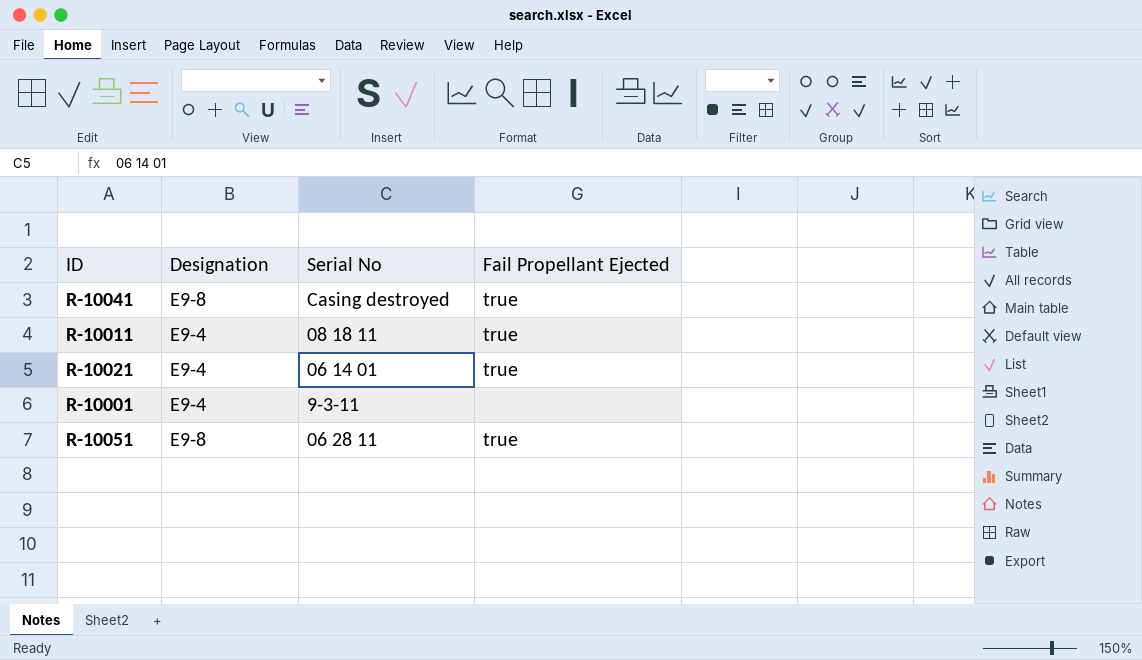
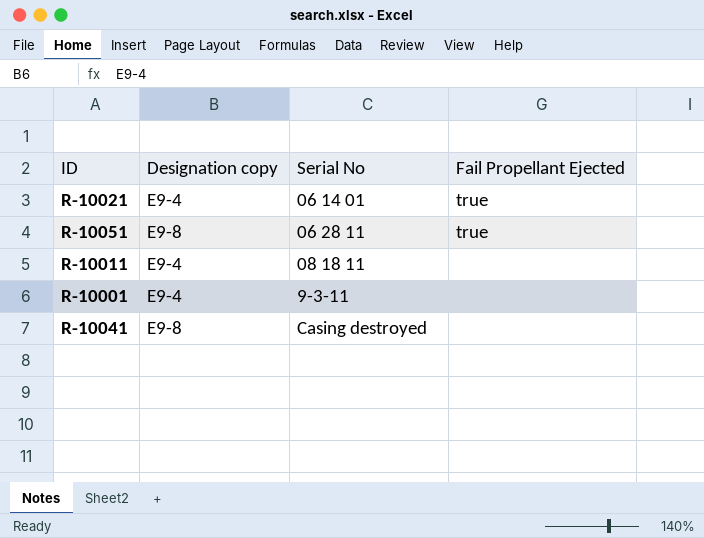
row order: none -> Serial No ascending
column name: Designation -> Designation copy
R-10011 | Fail Propellant Ejected: true -> none
R-10041 | Fail Propellant Ejected: true -> none

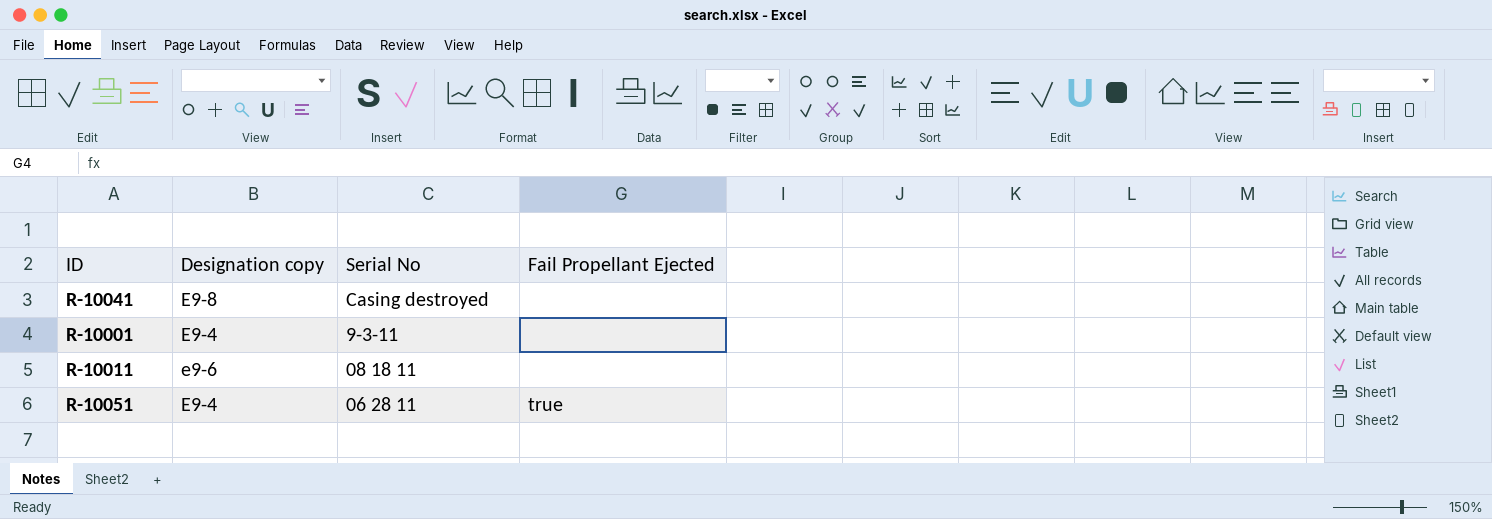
row order: Serial No ascending -> Serial No descending
row R-10021: E9-4 | 06 14 01 | true -> none
R-10011 | Designation copy: E9-4 -> e9-6
R-10051 | Designation copy: E9-8 -> E9-4

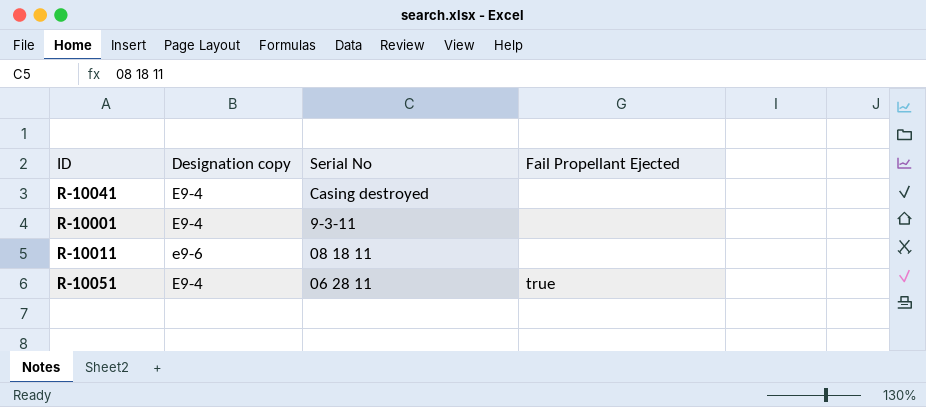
R-10041 | Designation copy: E9-8 -> E9-4

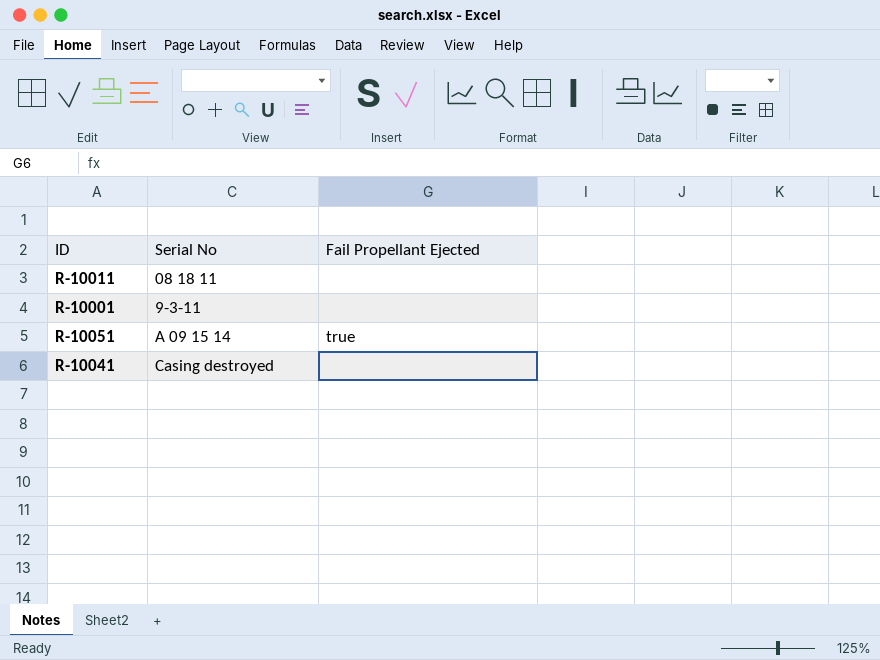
row order: Serial No descending -> Serial No ascending
column Designation copy | position: 2 -> none
R-10051 | Serial No: 06 28 11 -> A 09 15 14

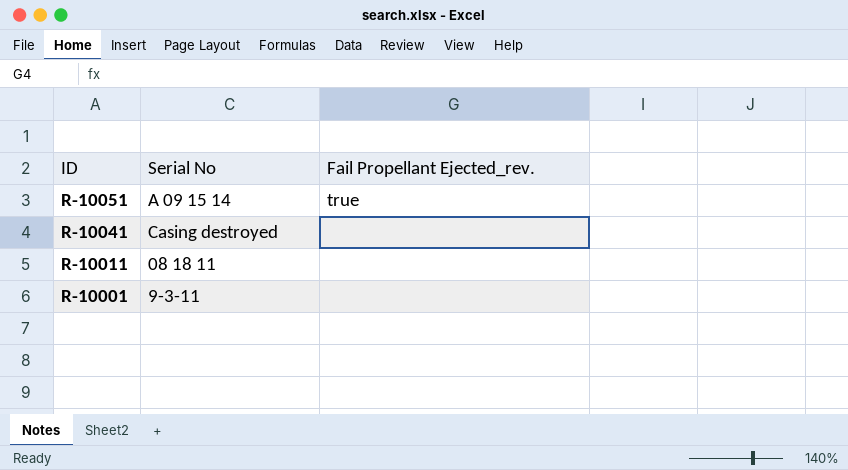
row order: Serial No ascending -> ID descending
column name: Fail Propellant Ejected -> Fail Propellant Ejected_rev.

